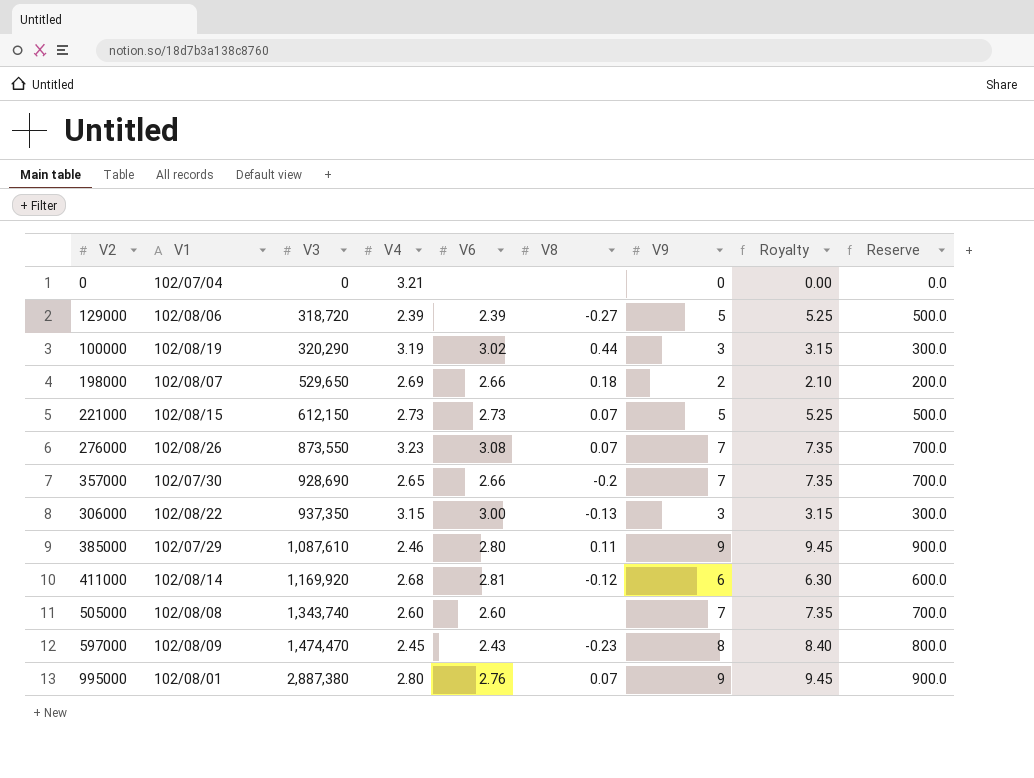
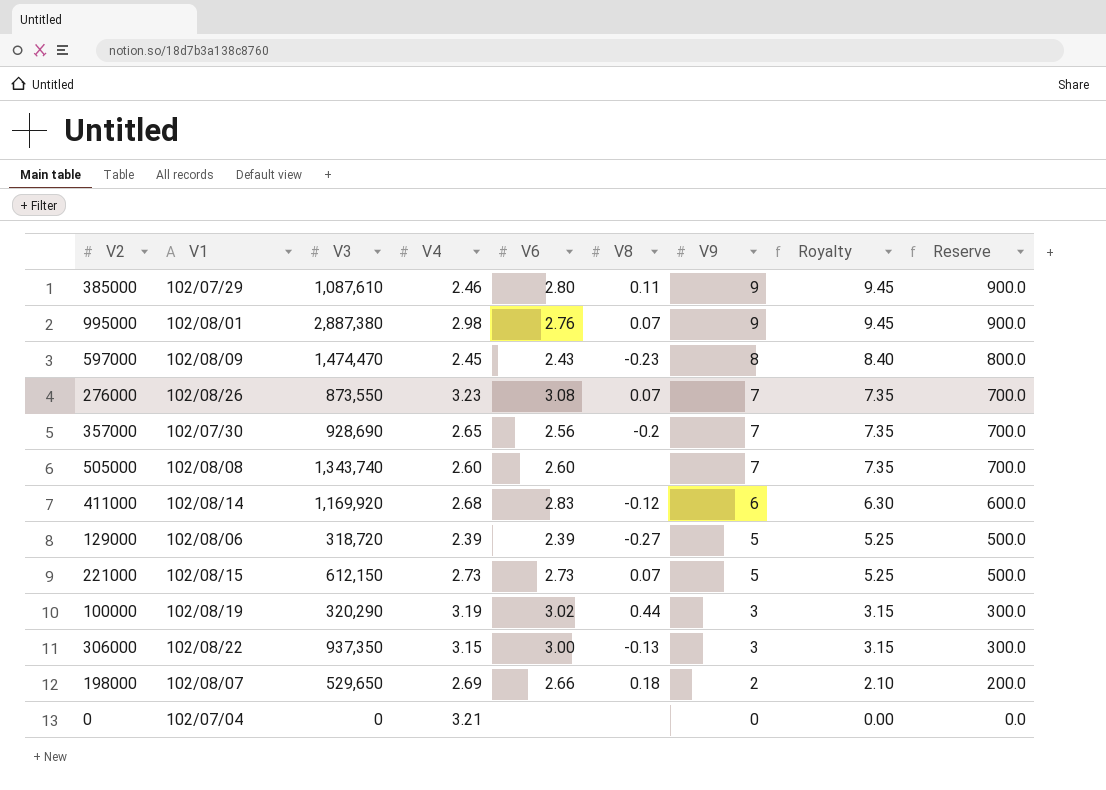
row order: V3 ascending -> V9 descending
995000 | V4: 2.80 -> 2.98
357000 | V6: 2.66 -> 2.56
411000 | V6: 2.81 -> 2.83

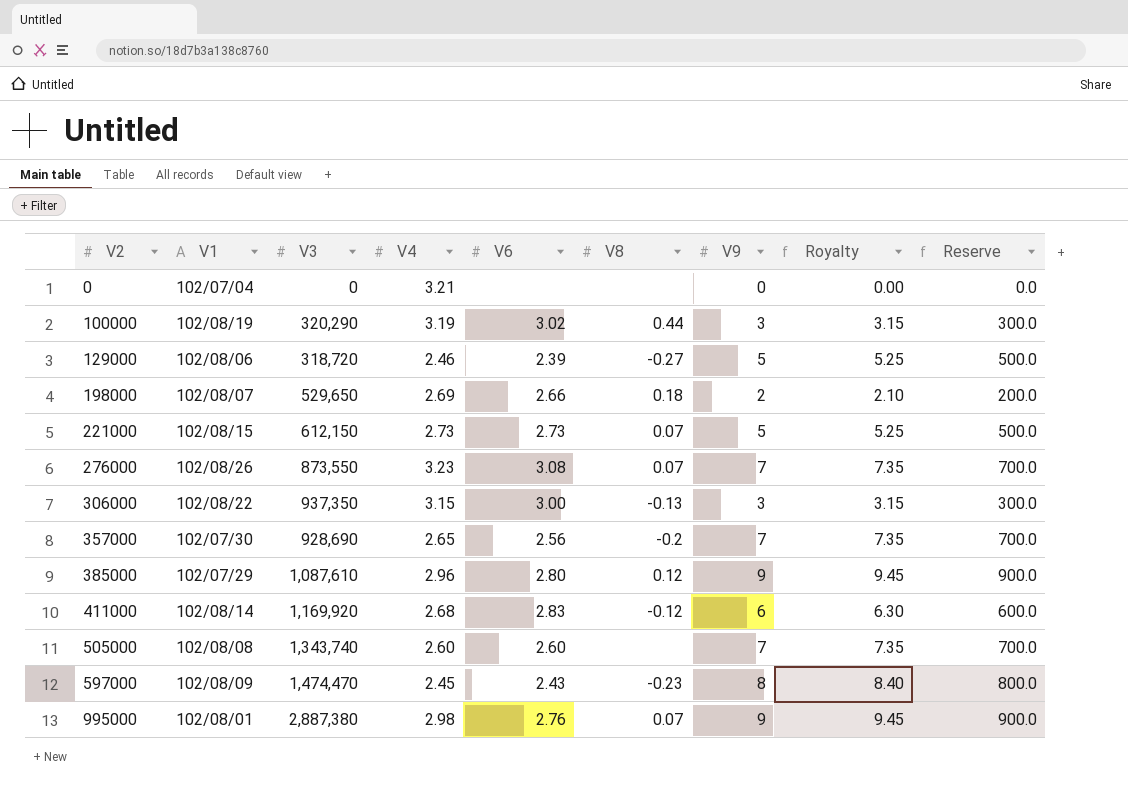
row order: V9 descending -> V2 ascending
129000 | V4: 2.39 -> 2.46
385000 | V4: 2.46 -> 2.96
385000 | V8: 0.11 -> 0.12

